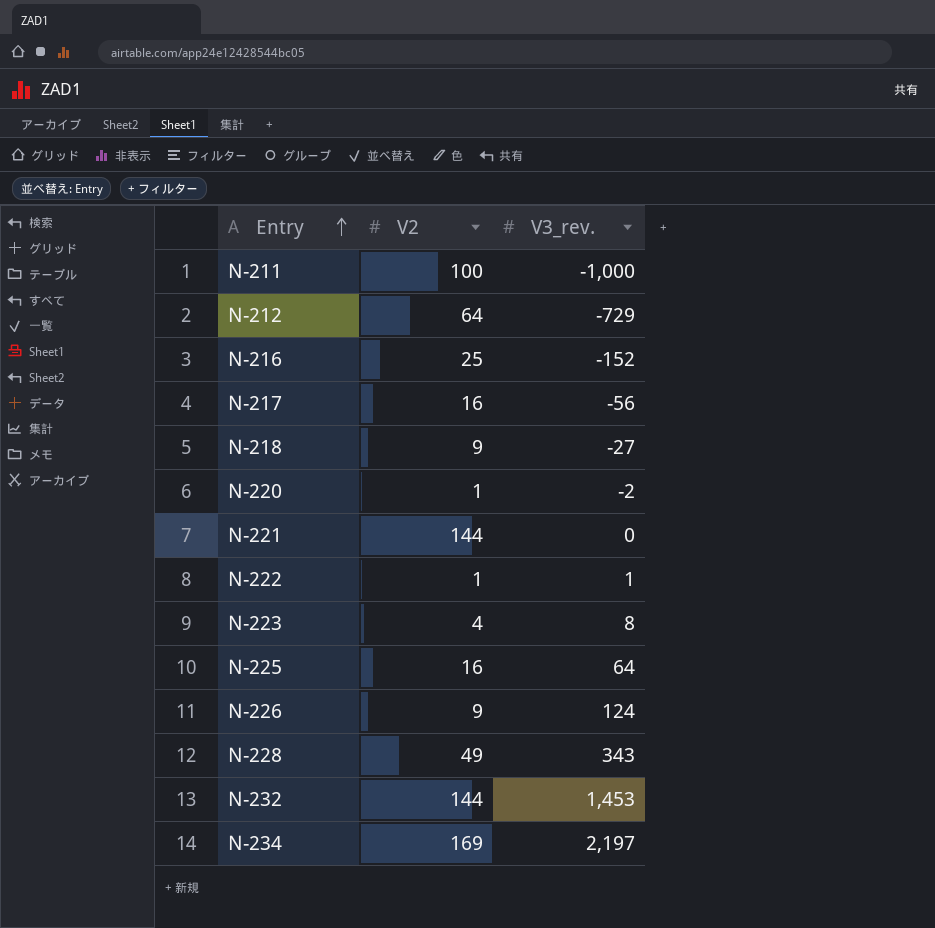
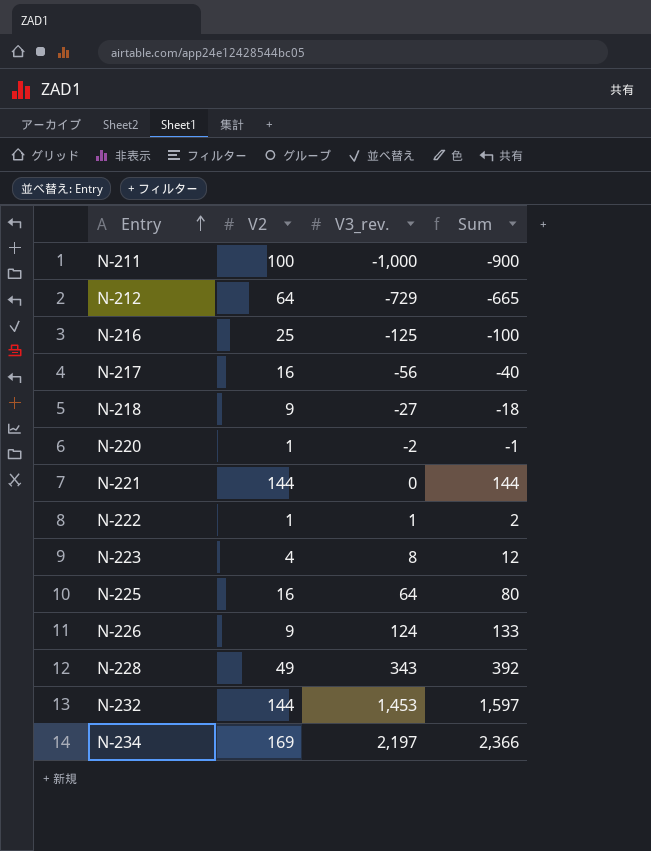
column Sum | formula: none -> [V2] + [V3_rev.]
N-216 | V3_rev.: -152 -> -125

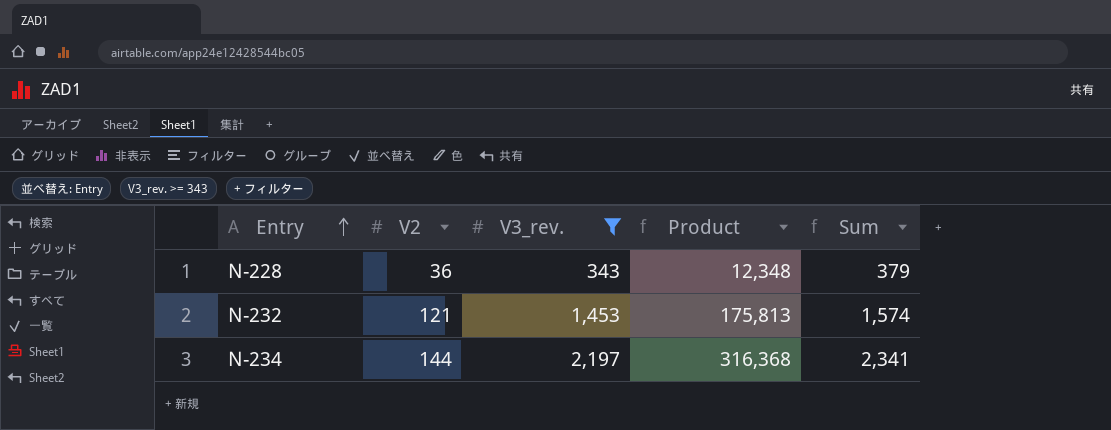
filter: none -> V3_rev. >= 343
column Product | formula: none -> [V2] * [V3_rev.]
N-228 | V2: 49 -> 36
N-228 | Sum: 392 -> 379
N-232 | V2: 144 -> 121
N-232 | Sum: 1,597 -> 1,574
N-234 | V2: 169 -> 144
N-234 | Sum: 2,366 -> 2,341

